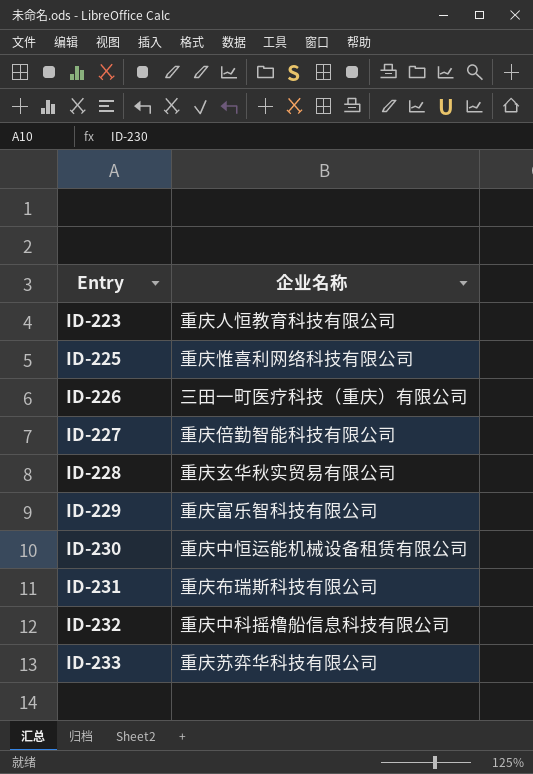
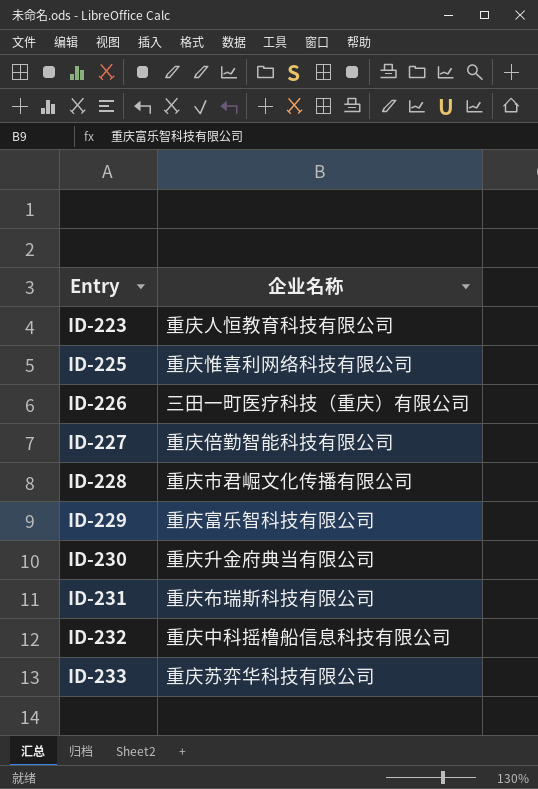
ID-228 | 企业名称: 重庆玄华秋实贸易有限公司 -> 重庆市君崛文化传播有限公司
ID-230 | 企业名称: 重庆中恒运能机械设备租赁有限公司 -> 重庆升金府典当有限公司

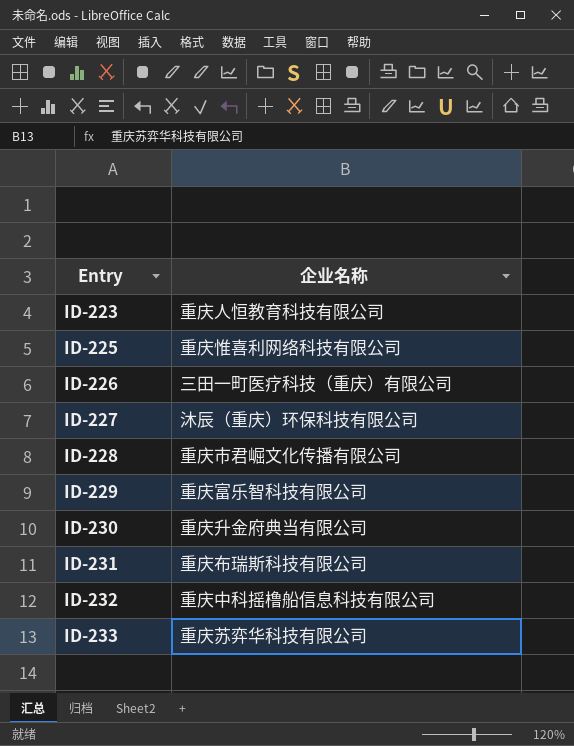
ID-227 | 企业名称: 重庆倍勤智能科技有限公司 -> 沐辰（重庆）环保科技有限公司

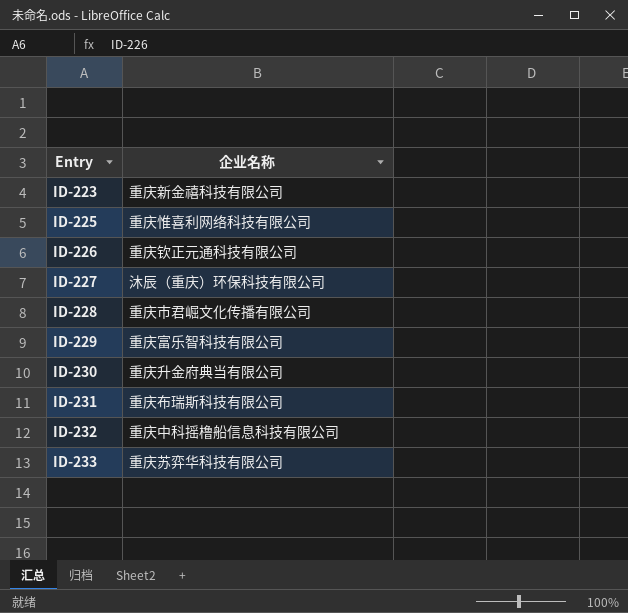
ID-223 | 企业名称: 重庆人恒教育科技有限公司 -> 重庆新金禧科技有限公司
ID-226 | 企业名称: 三田一町医疗科技（重庆）有限公司 -> 重庆钦正元通科技有限公司

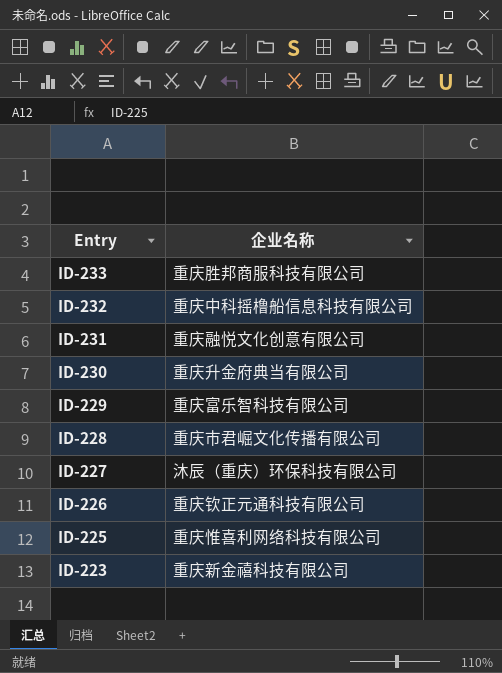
row order: Entry ascending -> Entry descending
ID-233 | 企业名称: 重庆苏弈华科技有限公司 -> 重庆胜邦商服科技有限公司
ID-231 | 企业名称: 重庆布瑞斯科技有限公司 -> 重庆融悦文化创意有限公司

